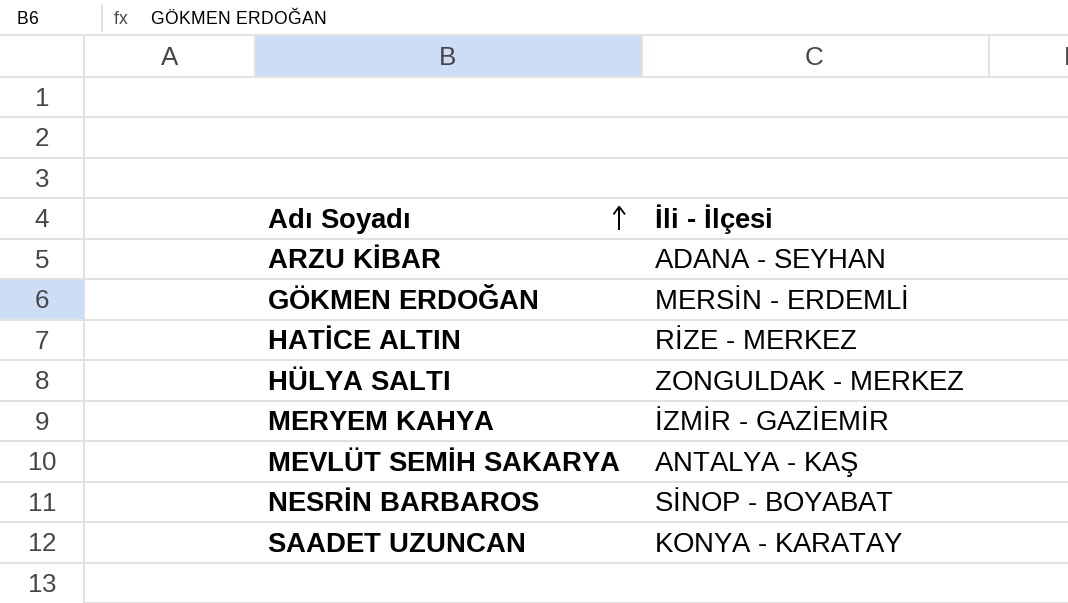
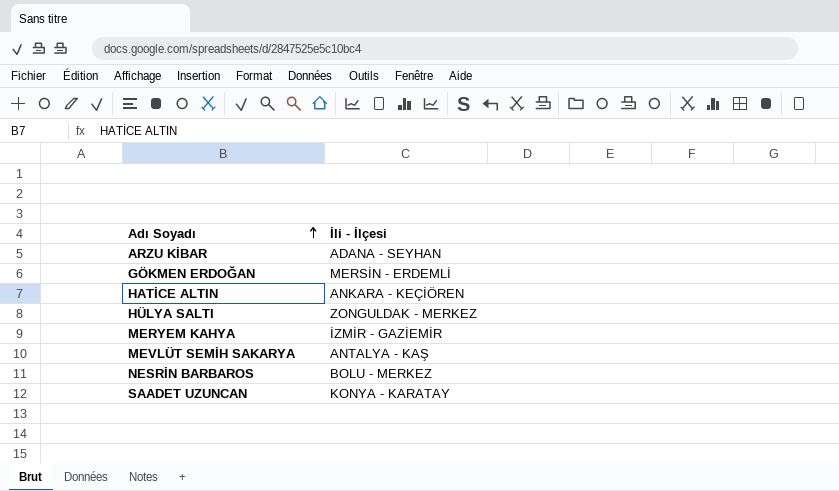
HATİCE ALTIN | İli - İlçesi: RİZE - MERKEZ -> ANKARA - KEÇİÖREN
NESRİN BARBAROS | İli - İlçesi: SİNOP - BOYABAT -> BOLU - MERKEZ

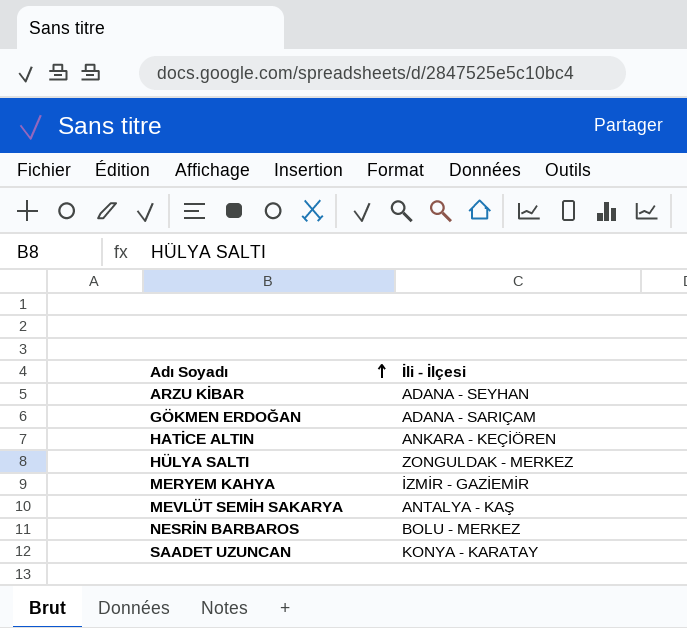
GÖKMEN ERDOĞAN | İli - İlçesi: MERSİN - ERDEMLİ -> ADANA - SARIÇAM

